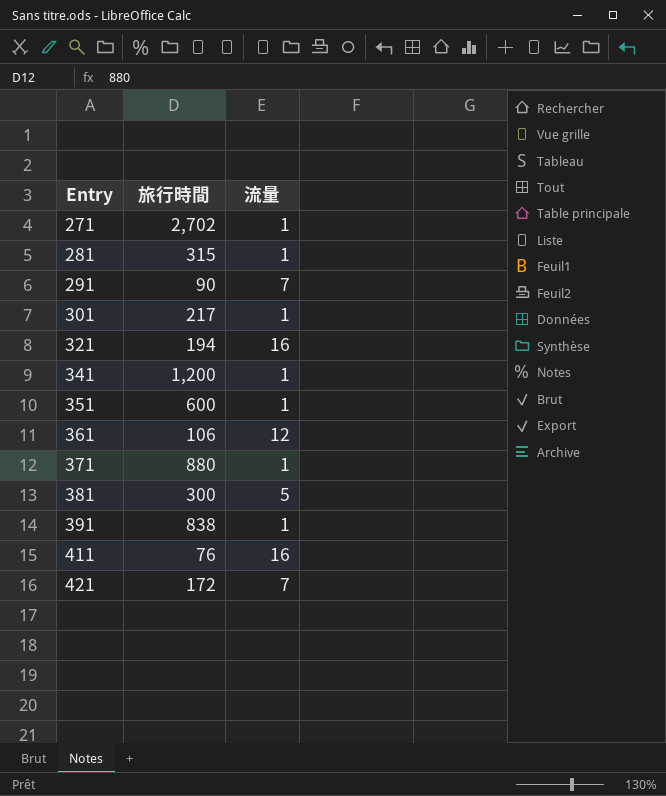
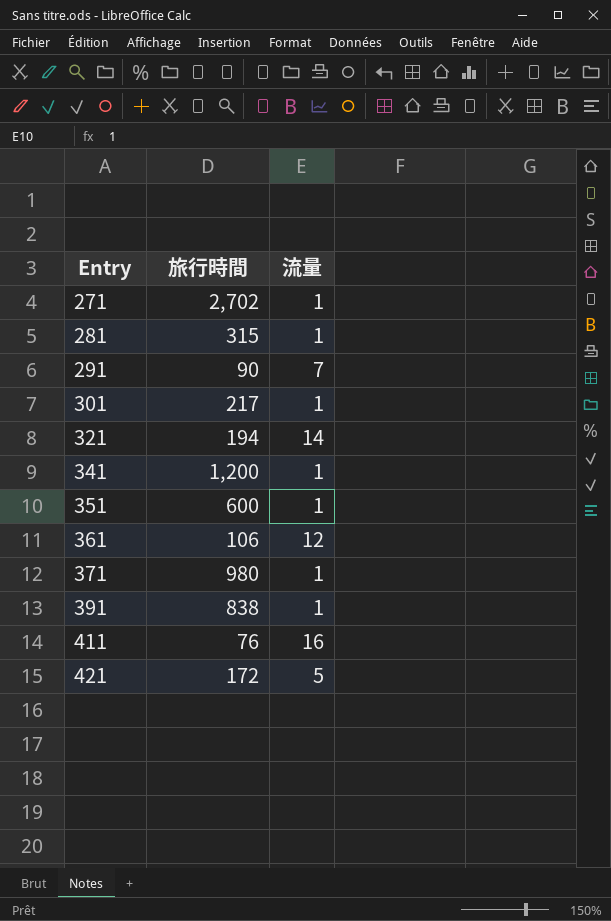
row 381: 300 | 5 -> none
321 | 流量: 16 -> 14
371 | 旅行時間: 880 -> 980
421 | 流量: 7 -> 5

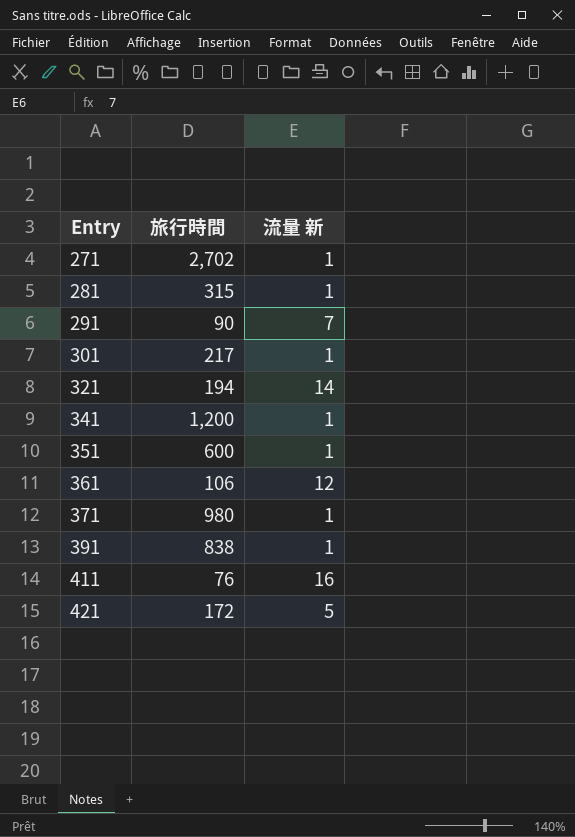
column name: 流量 -> 流量 新

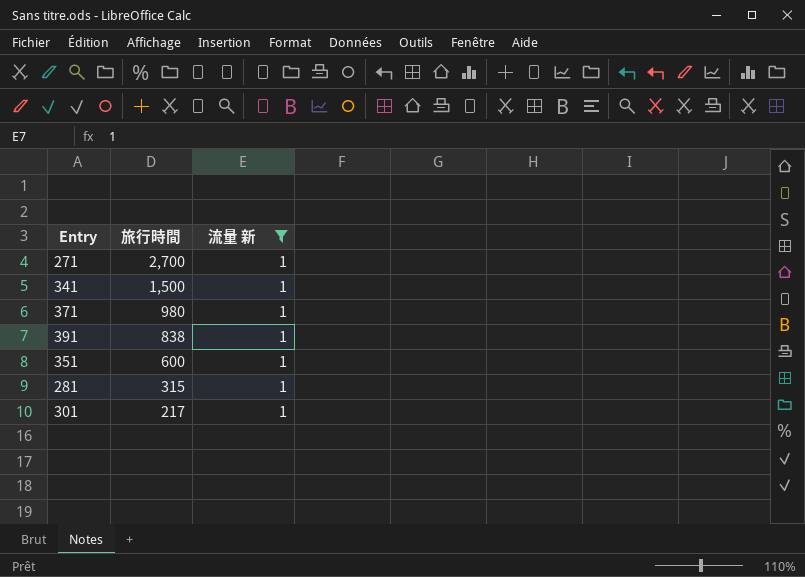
filter: none -> 流量 新 = 1
row order: Entry ascending -> 旅行時間 descending
271 | 旅行時間: 2,702 -> 2,700
341 | 旅行時間: 1,200 -> 1,500

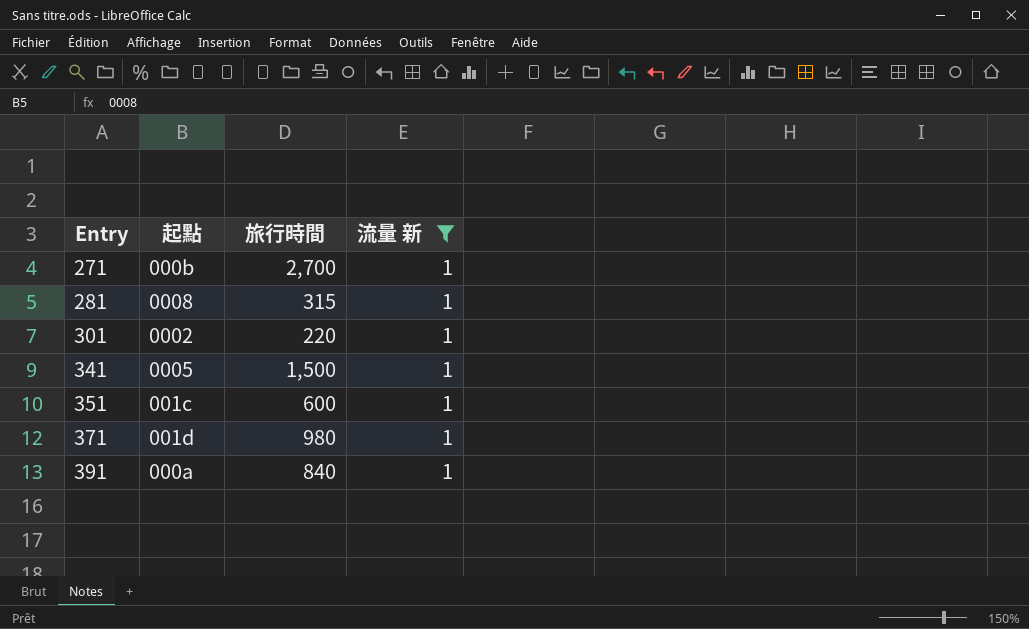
row order: 旅行時間 descending -> Entry ascending
column 起點 | position: none -> 2
301 | 旅行時間: 217 -> 220
391 | 旅行時間: 838 -> 840

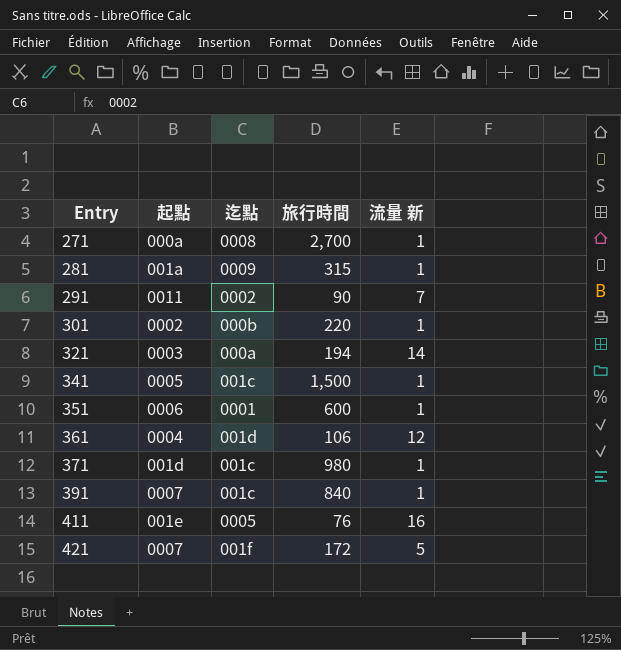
filter: 流量 新 = 1 -> none
column 迄點 | position: none -> 3
271 | 起點: 000b -> 000a
281 | 起點: 0008 -> 001a
351 | 起點: 001c -> 0006
391 | 起點: 000a -> 0007

